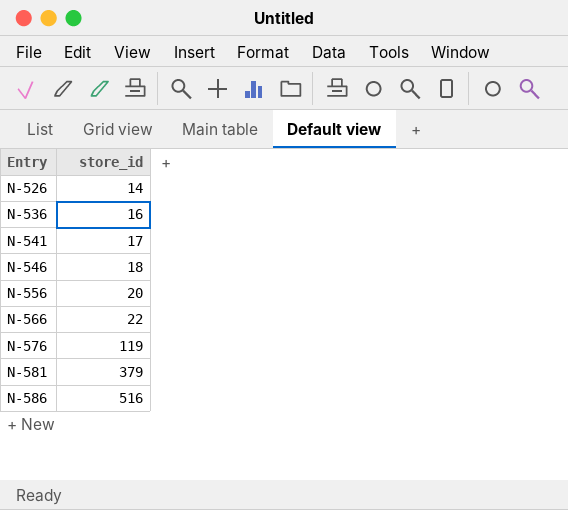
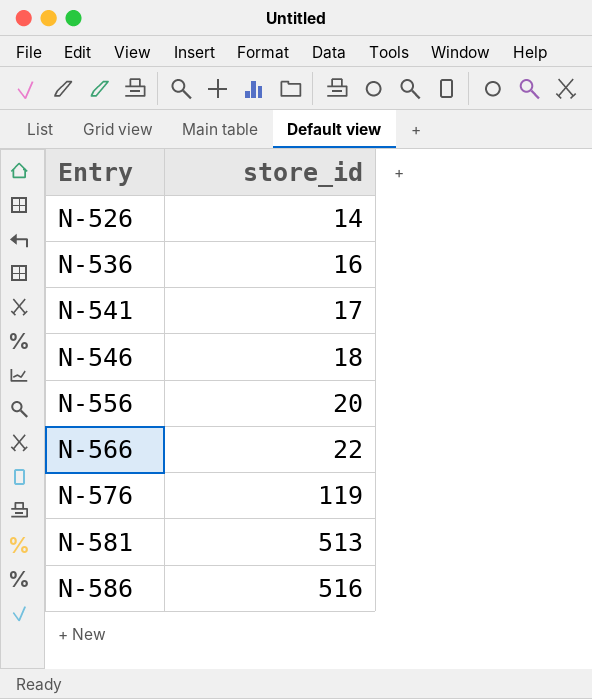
N-581 | store_id: 379 -> 513

